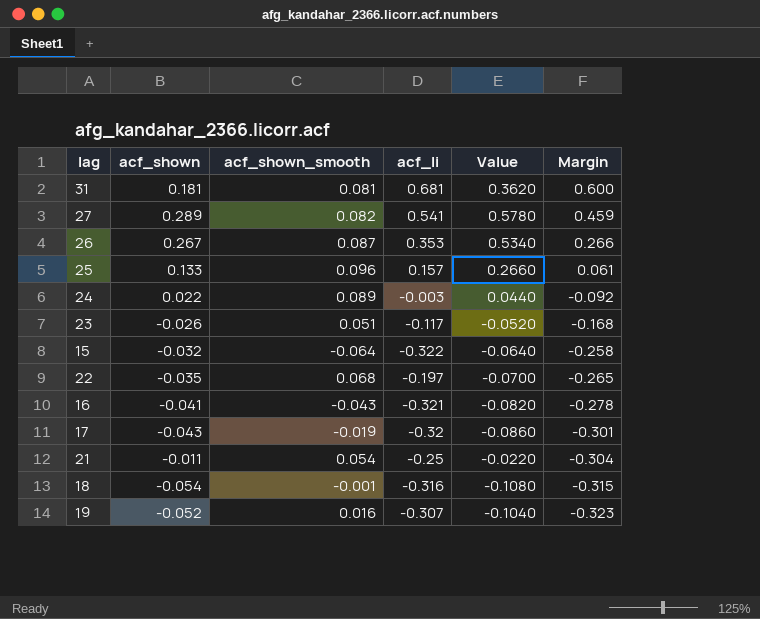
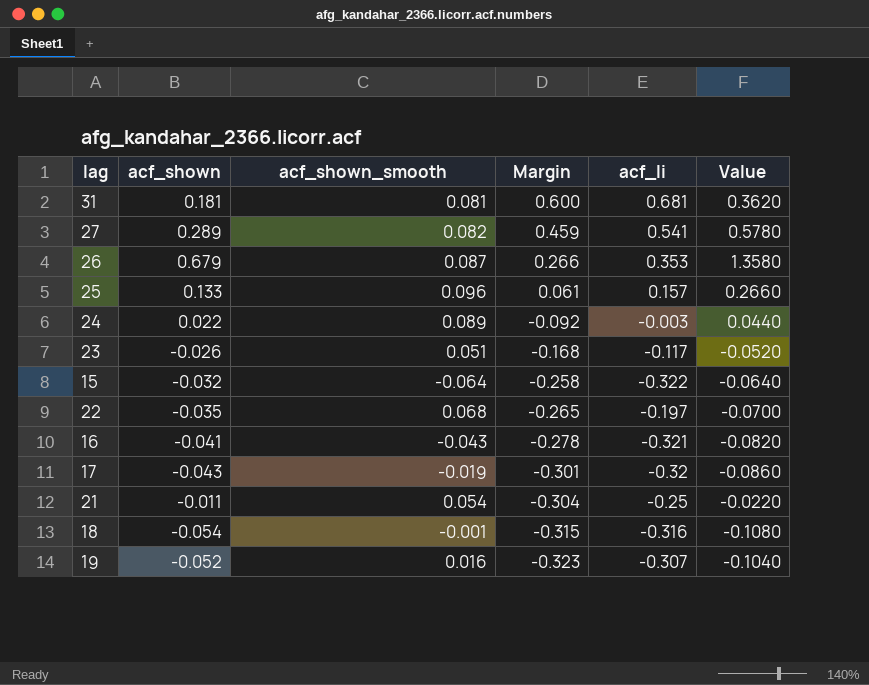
column Margin | position: 6 -> 4
26 | acf_shown: 0.267 -> 0.679
26 | Value: 0.5340 -> 1.3580

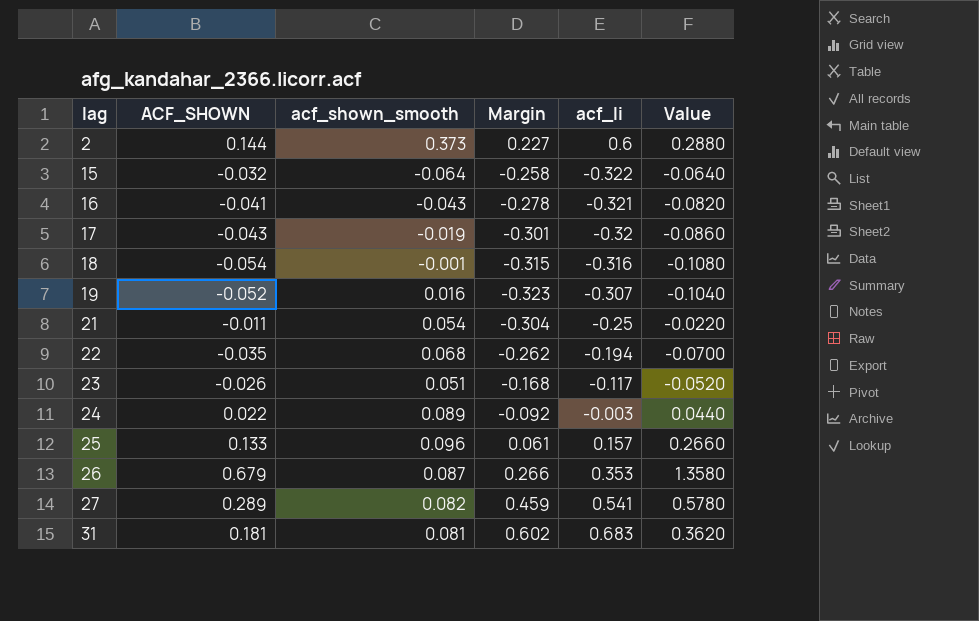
row order: Margin descending -> lag ascending
column name: acf_shown -> ACF_SHOWN
row 2: none -> 0.144 | 0.373 | 0.227 | 0.6 | 0.2880
22 | Margin: -0.265 -> -0.262
22 | acf_li: -0.197 -> -0.194
31 | Margin: 0.600 -> 0.602
31 | acf_li: 0.681 -> 0.683

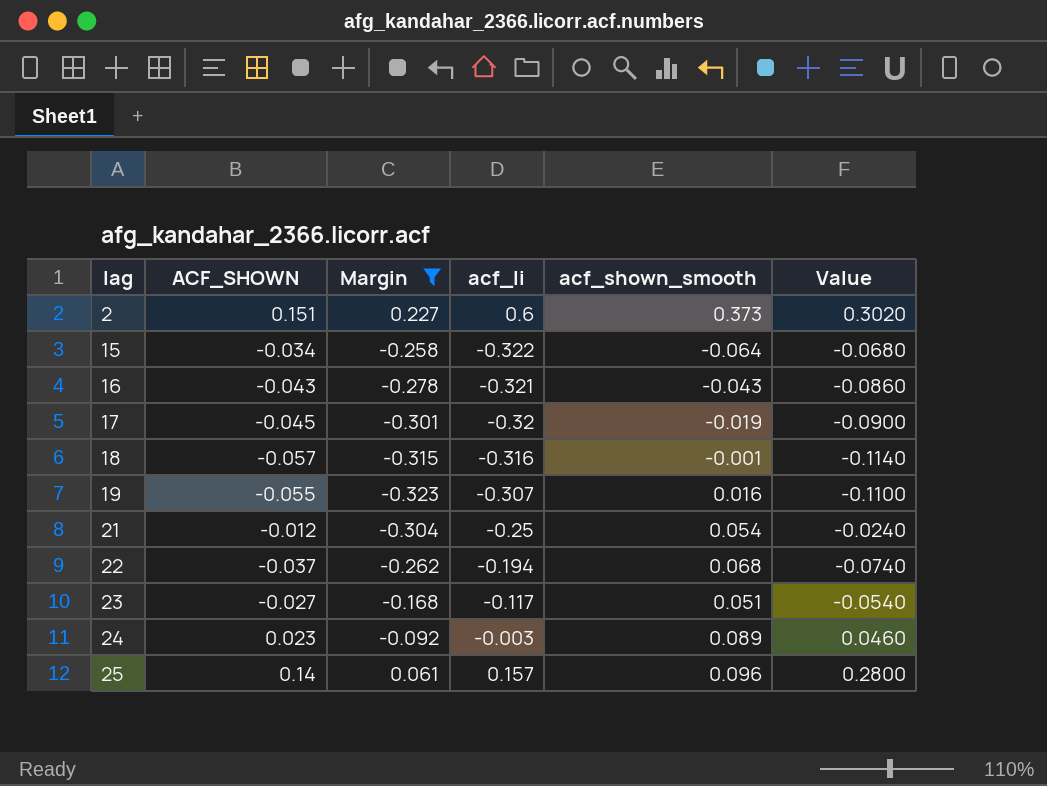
filter: none -> Margin <= 0.227
column acf_shown_smooth | position: 3 -> 5
2 | ACF_SHOWN: 0.144 -> 0.151
2 | Value: 0.2880 -> 0.3020
15 | ACF_SHOWN: -0.032 -> -0.034
15 | Value: -0.0640 -> -0.0680
16 | ACF_SHOWN: -0.041 -> -0.043
16 | Value: -0.0820 -> -0.0860
17 | ACF_SHOWN: -0.043 -> -0.045
17 | Value: -0.0860 -> -0.0900
18 | ACF_SHOWN: -0.054 -> -0.057
18 | Value: -0.1080 -> -0.1140
19 | ACF_SHOWN: -0.052 -> -0.055
19 | Value: -0.1040 -> -0.1100
21 | ACF_SHOWN: -0.011 -> -0.012
21 | Value: -0.0220 -> -0.0240
22 | ACF_SHOWN: -0.035 -> -0.037
22 | Value: -0.0700 -> -0.0740
23 | ACF_SHOWN: -0.026 -> -0.027
23 | Value: -0.0520 -> -0.0540
24 | ACF_SHOWN: 0.022 -> 0.023
24 | Value: 0.0440 -> 0.0460
25 | ACF_SHOWN: 0.133 -> 0.14
25 | Value: 0.2660 -> 0.2800

